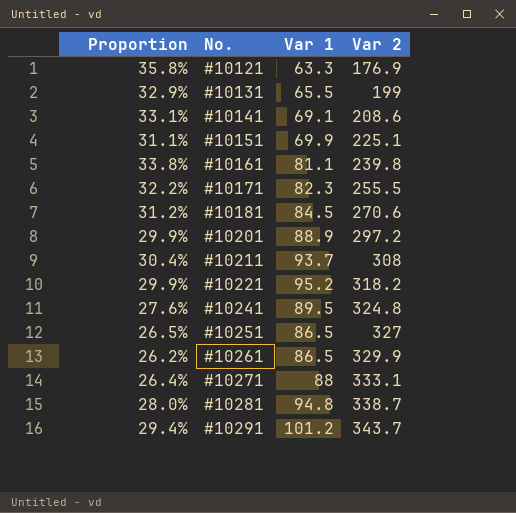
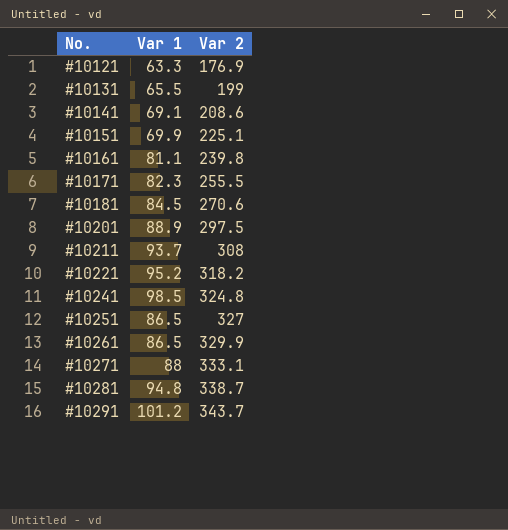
column Proportion | formula: [Var 1] / [Var 2] -> none
#10201 | Var 2: 297.2 -> 297.5
#10241 | Var 1: 89.5 -> 98.5

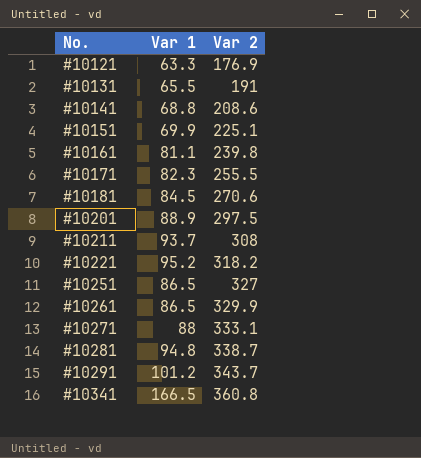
row #10241: 98.5 | 324.8 -> none
#10131 | Var 2: 199 -> 191
#10141 | Var 1: 69.1 -> 68.8
row #10341: none -> 166.5 | 360.8

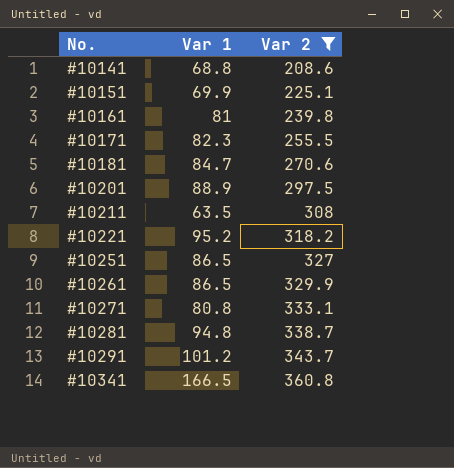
filter: none -> Var 2 >= 208.6
#10161 | Var 1: 81.1 -> 81
#10181 | Var 1: 84.5 -> 84.7
#10211 | Var 1: 93.7 -> 63.5
#10271 | Var 1: 88 -> 80.8

